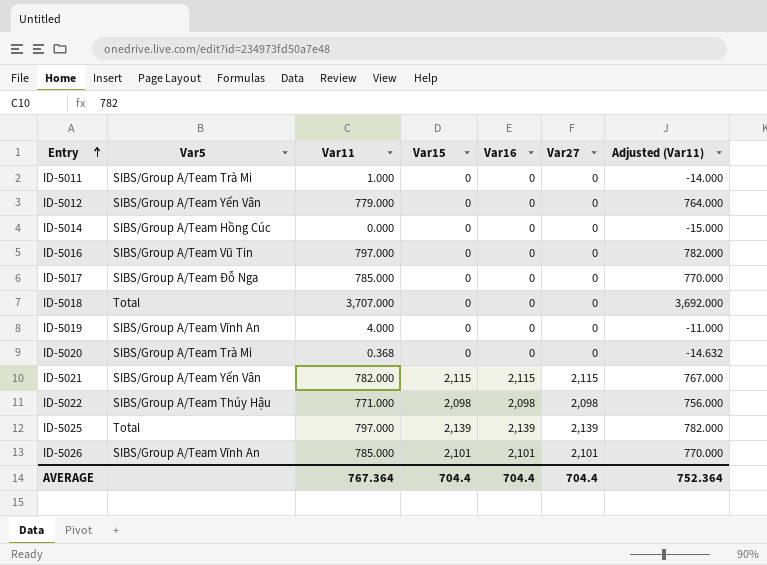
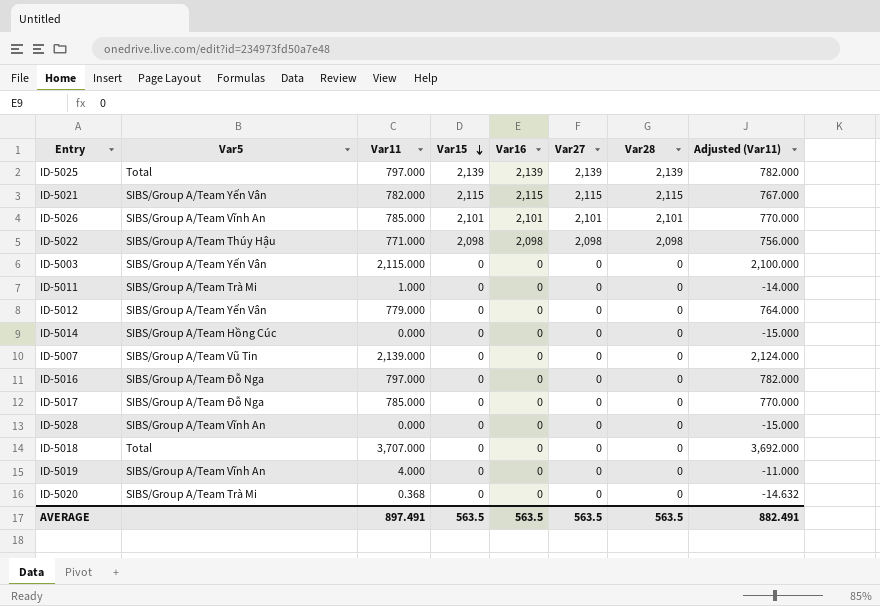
row order: Entry ascending -> Var15 descending
column Var28 | position: none -> 7
row ID-5003: none -> SIBS/Group A/Team Yến Vân | 2,115.000 | 0 | 0 | 0 | 0 | 2,100.000
row ID-5007: none -> SIBS/Group A/Team Vũ Tin | 2,139.000 | 0 | 0 | 0 | 0 | 2,124.000
ID-5016 | Var5: SIBS/Group A/Team Vũ Tin -> SIBS/Group A/Team Đỗ Nga
row ID-5028: none -> SIBS/Group A/Team Vĩnh An | 0.000 | 0 | 0 | 0 | 0 | -15.000
AVERAGE | Var11: 767.364 -> 897.491
AVERAGE | Var15: 704.4 -> 563.5
AVERAGE | Var16: 704.4 -> 563.5
AVERAGE | Var27: 704.4 -> 563.5
AVERAGE | Adjusted (Var11): 752.364 -> 882.491

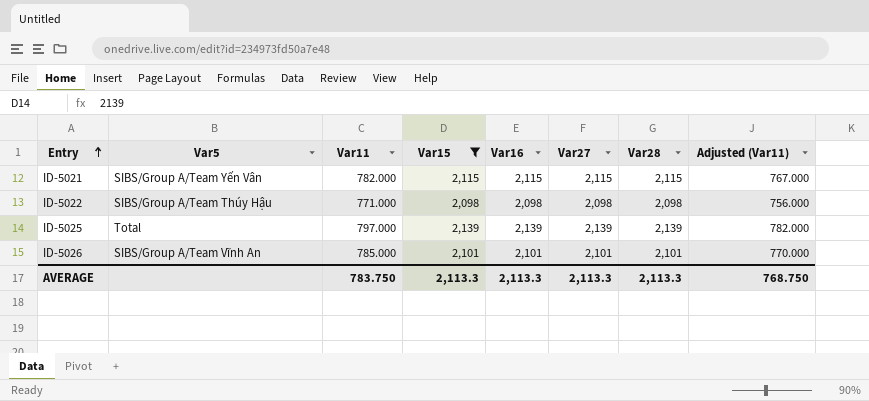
filter: none -> Var15 != 0
row order: Var15 descending -> Entry ascending
AVERAGE | Var11: 897.491 -> 783.750
AVERAGE | Var15: 563.5 -> 2,113.3
AVERAGE | Var16: 563.5 -> 2,113.3
AVERAGE | Var27: 563.5 -> 2,113.3
AVERAGE | Var28: 563.5 -> 2,113.3
AVERAGE | Adjusted (Var11): 882.491 -> 768.750

